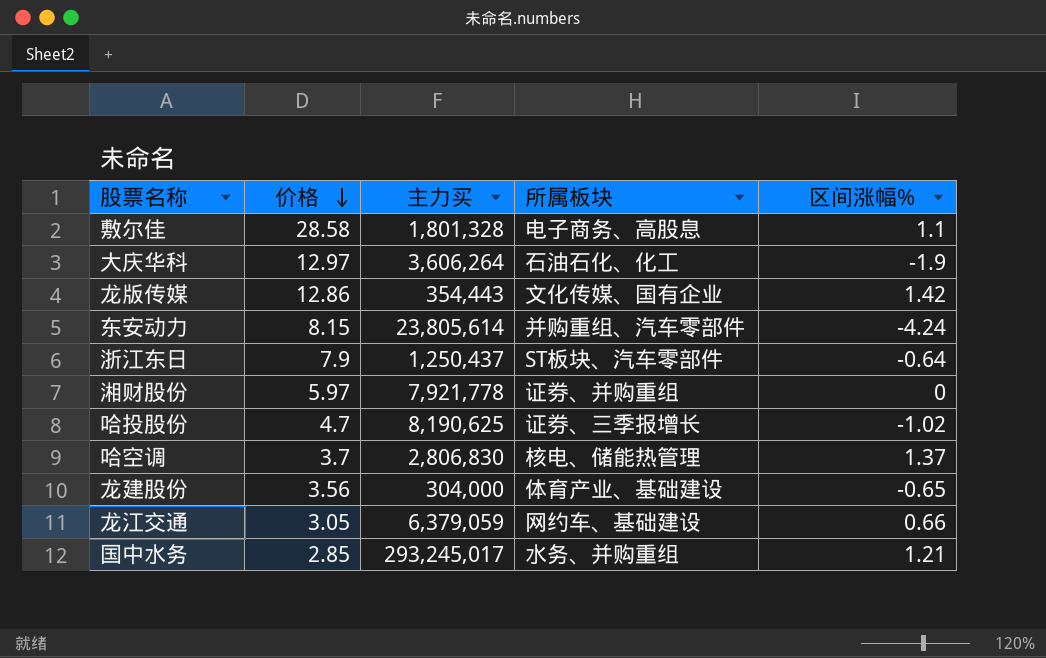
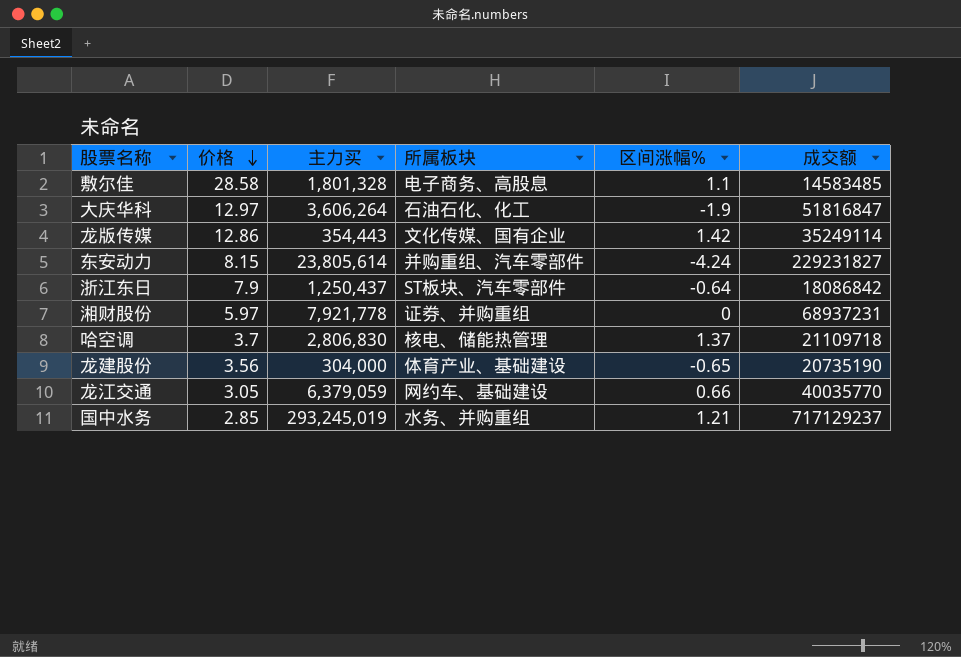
column 成交额 | position: none -> 6
row 哈投股份: 4.7 | 8,190,625 | 证券、三季报增长 | -1.02 -> none
国中水务 | 主力买: 293,245,017 -> 293,245,019

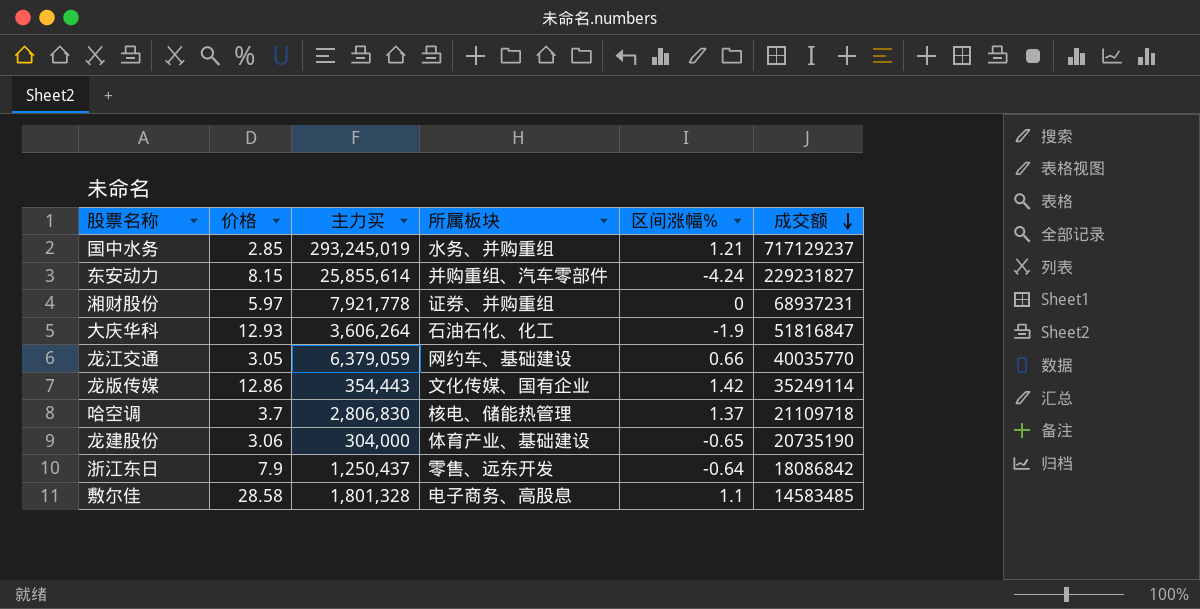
row order: 价格 descending -> 成交额 descending
东安动力 | 主力买: 23,805,614 -> 25,855,614
大庆华科 | 价格: 12.97 -> 12.93
龙建股份 | 价格: 3.56 -> 3.06
浙江东日 | 所属板块: ST板块、汽车零部件 -> 零售、远东开发

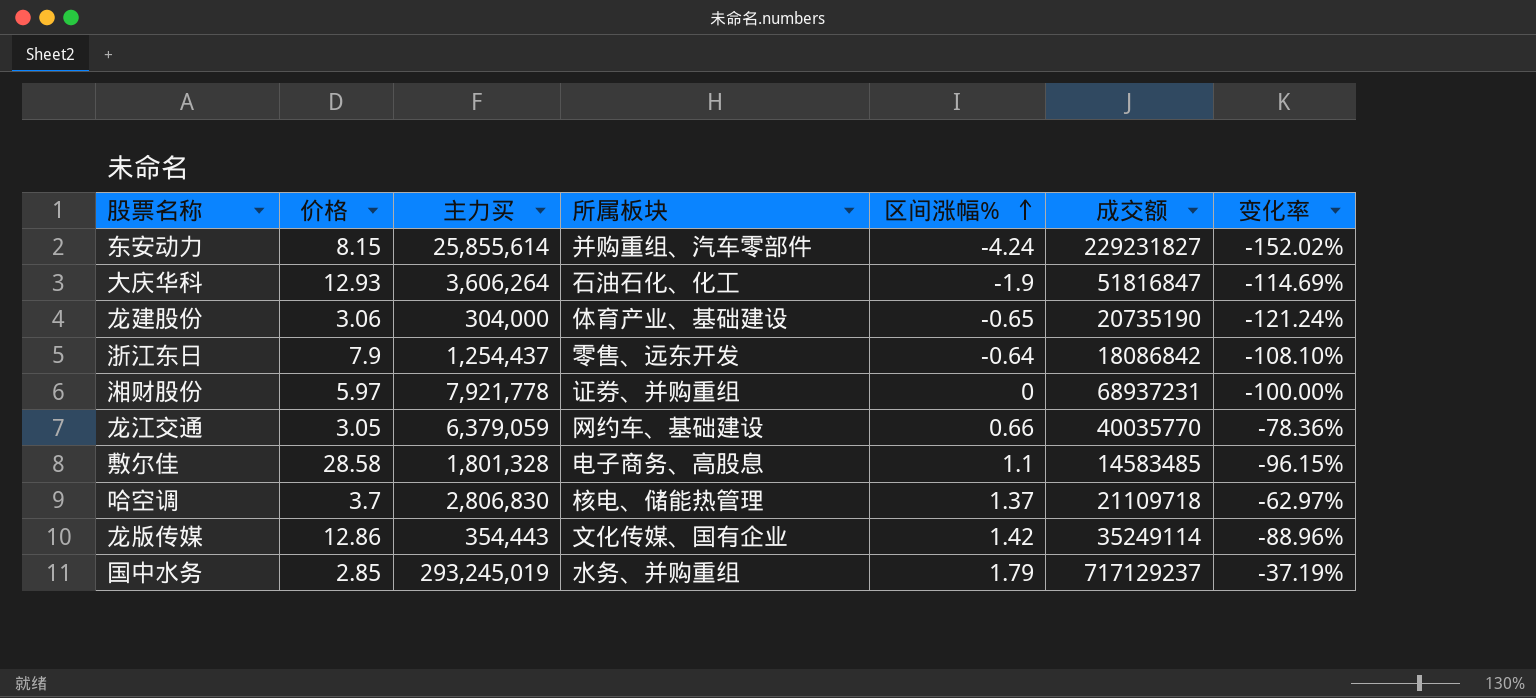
row order: 成交额 descending -> 区间涨幅% ascending
column 变化率 | formula: none -> ([区间涨幅%] - [价格]) / [价格]
浙江东日 | 主力买: 1,250,437 -> 1,254,437
国中水务 | 区间涨幅%: 1.21 -> 1.79

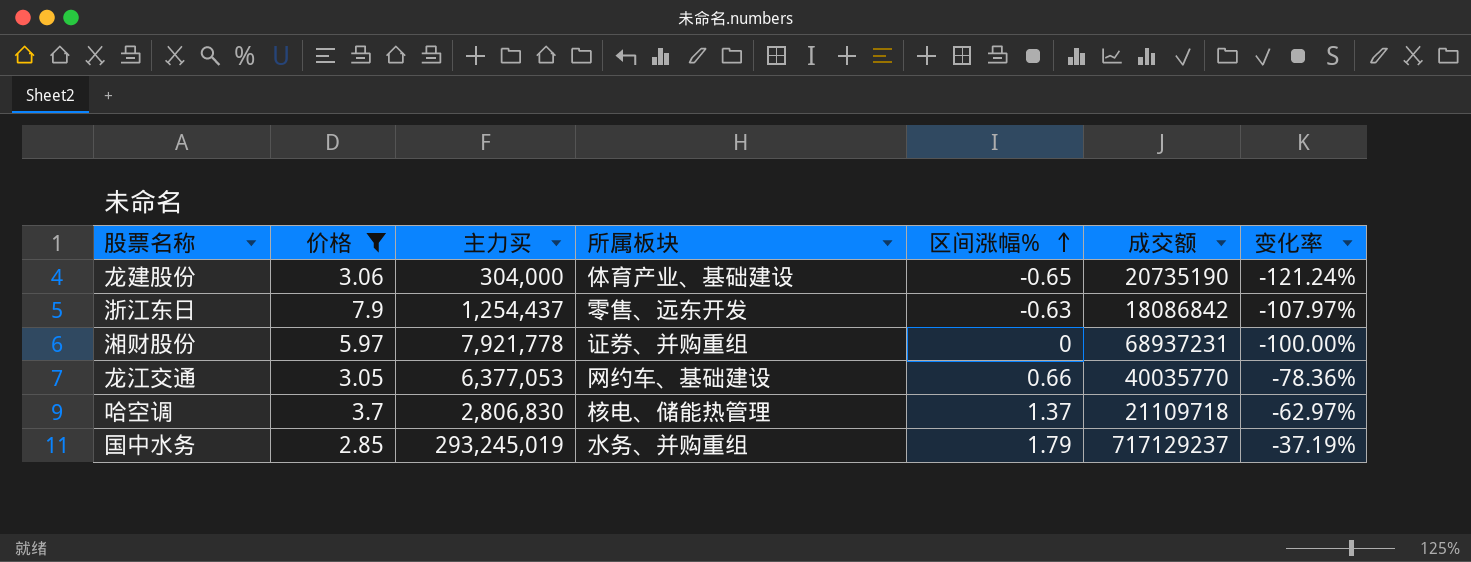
filter: none -> 价格 <= 7.9
浙江东日 | 区间涨幅%: -0.64 -> -0.63
浙江东日 | 变化率: -108.10% -> -107.97%
龙江交通 | 主力买: 6,379,059 -> 6,377,053

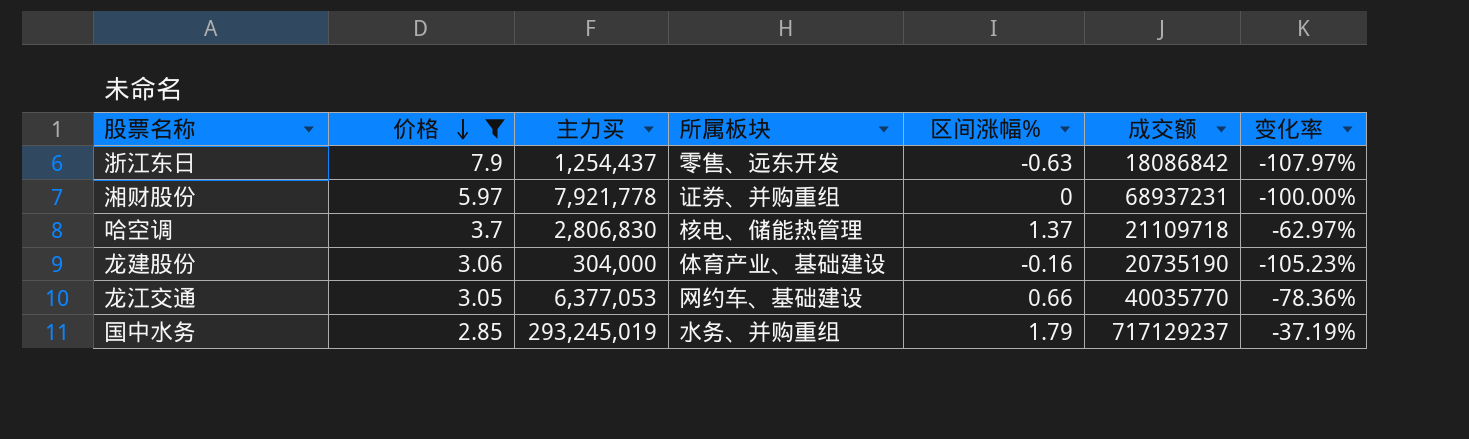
row order: 区间涨幅% ascending -> 价格 descending
龙建股份 | 区间涨幅%: -0.65 -> -0.16
龙建股份 | 变化率: -121.24% -> -105.23%

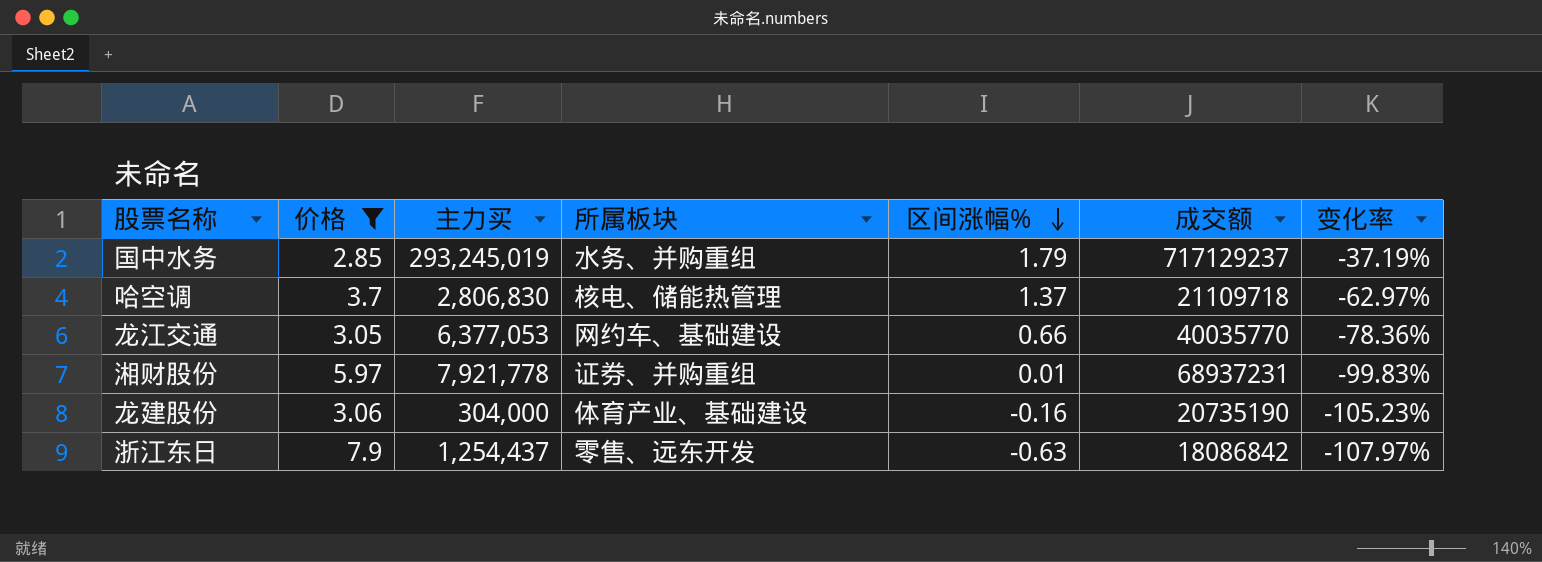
row order: 价格 descending -> 区间涨幅% descending
湘财股份 | 区间涨幅%: 0 -> 0.01
湘财股份 | 变化率: -100.00% -> -99.83%

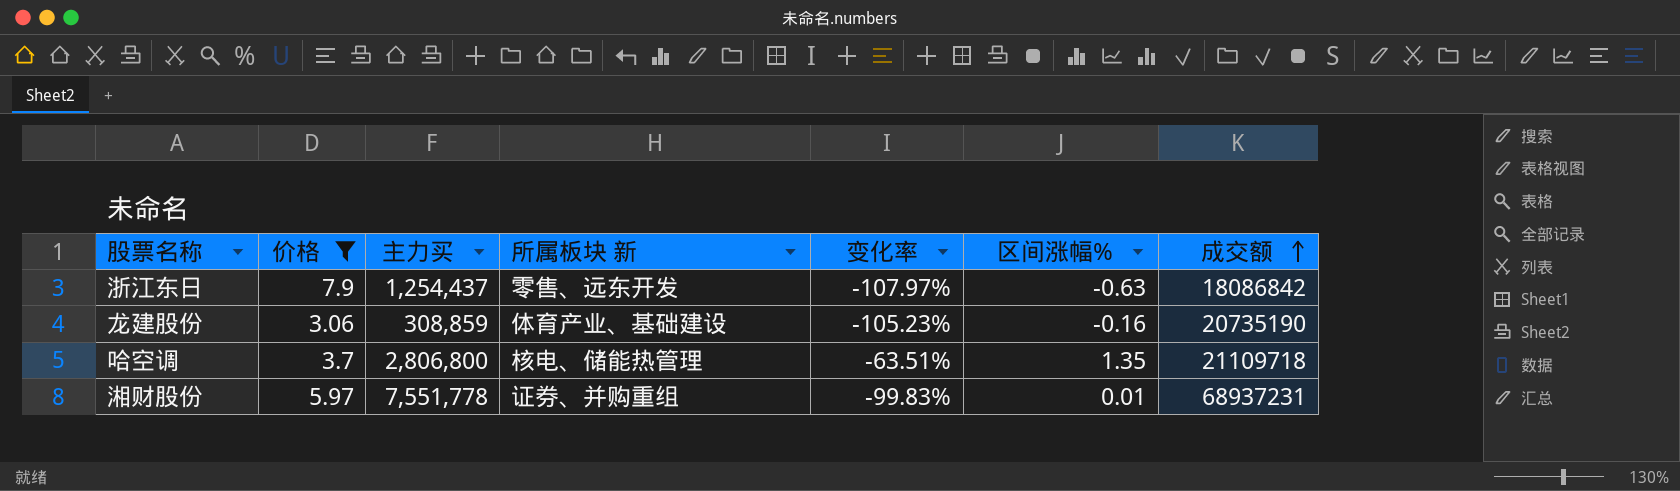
row order: 区间涨幅% descending -> 成交额 ascending
column name: 所属板块 -> 所属板块 新
column 变化率 | position: 7 -> 5
row 国中水务: 2.85 | 293,245,019 | 水务、并购重组 | 1.79 | 717129237 | -37.19% -> none
row 龙江交通: 3.05 | 6,377,053 | 网约车、基础建设 | 0.66 | 40035770 | -78.36% -> none
龙建股份 | 主力买: 304,000 -> 308,859
哈空调 | 主力买: 2,806,830 -> 2,806,800
哈空调 | 变化率: -62.97% -> -63.51%
哈空调 | 区间涨幅%: 1.37 -> 1.35
湘财股份 | 主力买: 7,921,778 -> 7,551,778

